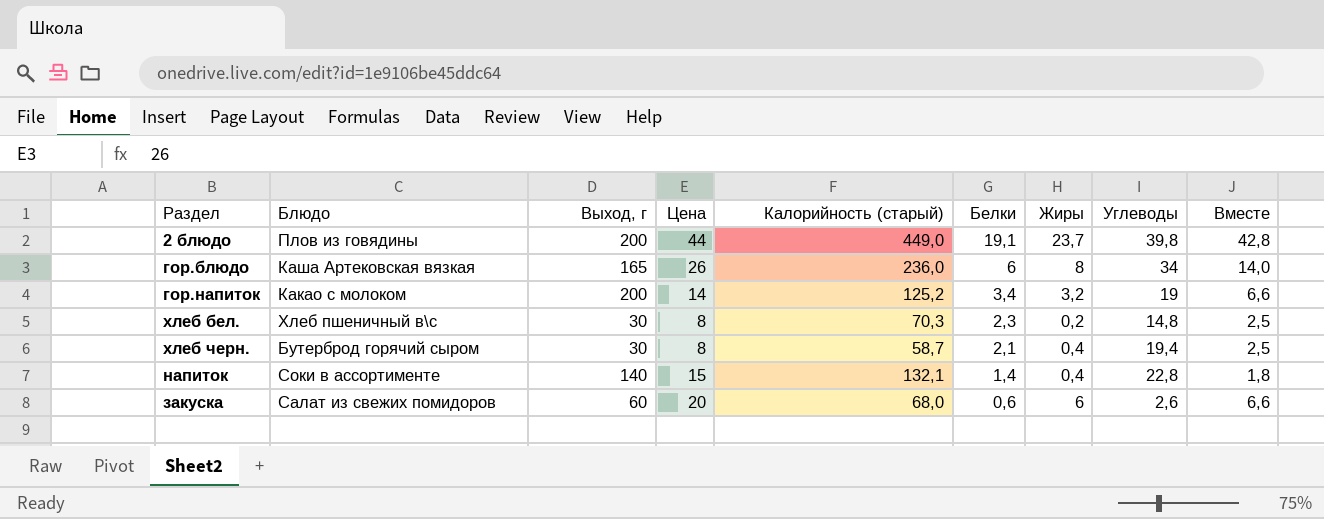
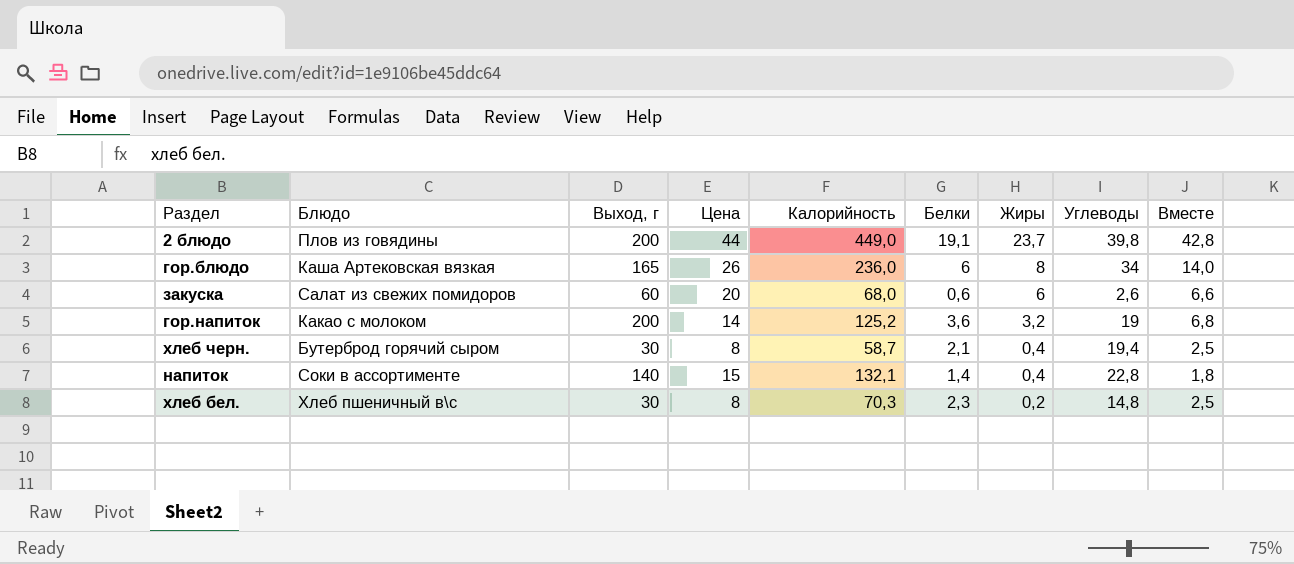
row order: Белки descending -> Жиры descending
column name: Калорийность (старый) -> Калорийность
гор.напиток | Белки: 3,4 -> 3,6
гор.напиток | Вместе: 6,6 -> 6,8

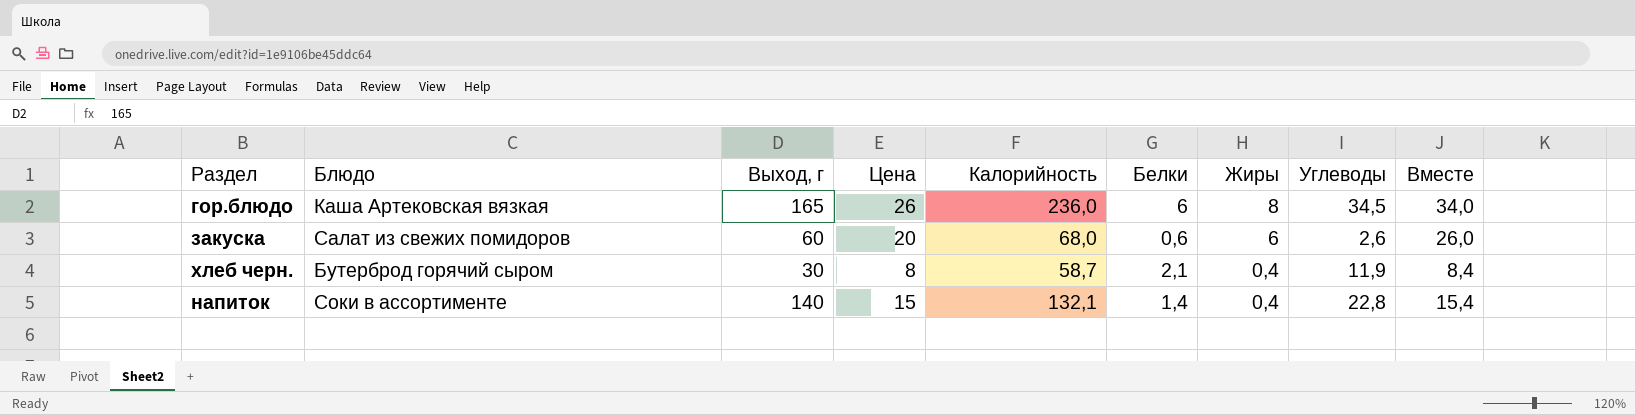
column Вместе | formula: [Белки] + [Жиры] -> [Цена] + [Жиры]
row 2 блюдо: Плов из говядины | 200 | 44 | 449,0 | 19,1 | 23,7 | 39,8 | 42,8 -> none
row гор.напиток: Какао с молоком | 200 | 14 | 125,2 | 3,6 | 3,2 | 19 | 6,8 -> none
row хлеб бел.: Хлеб пшеничный в\с | 30 | 8 | 70,3 | 2,3 | 0,2 | 14,8 | 2,5 -> none
гор.блюдо | Углеводы: 34 -> 34,5
хлеб черн. | Углеводы: 19,4 -> 11,9

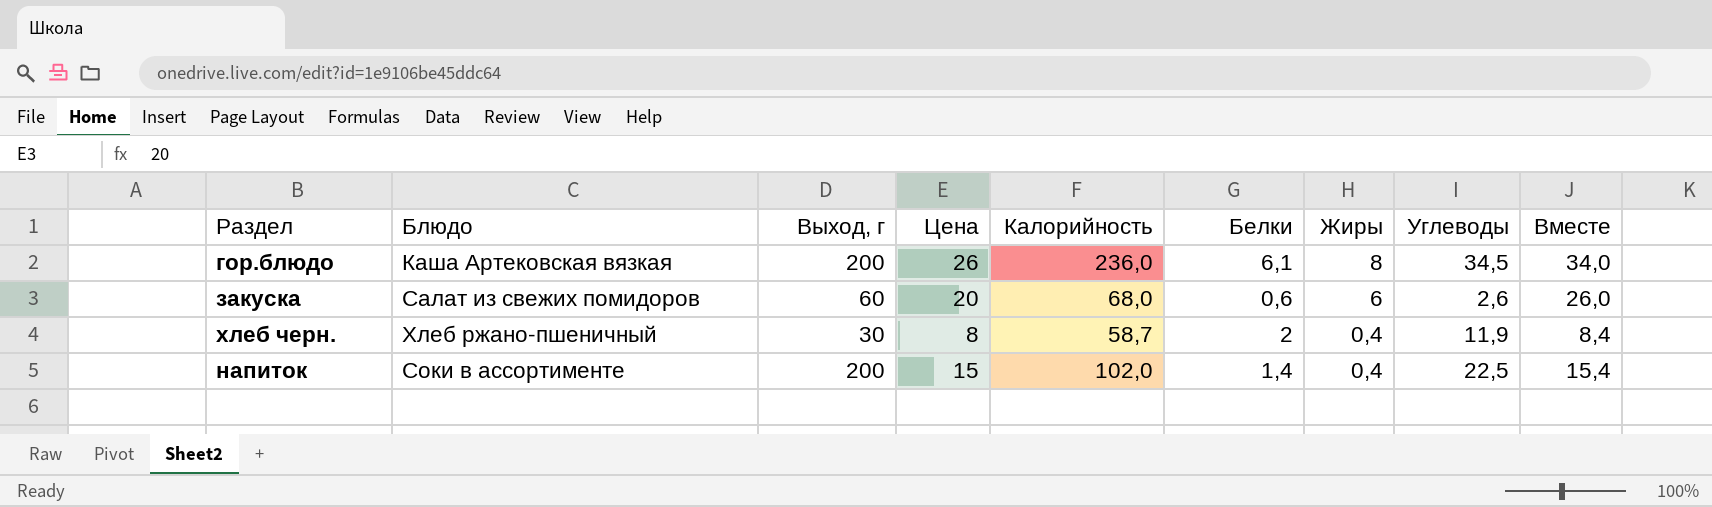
гор.блюдо | Выход, г: 165 -> 200
гор.блюдо | Белки: 6 -> 6,1
хлеб черн. | Блюдо: Бутерброд горячий сыром -> Хлеб ржано-пшеничный
хлеб черн. | Белки: 2,1 -> 2
напиток | Выход, г: 140 -> 200
напиток | Калорийность: 132,1 -> 102,0
напиток | Углеводы: 22,8 -> 22,5

